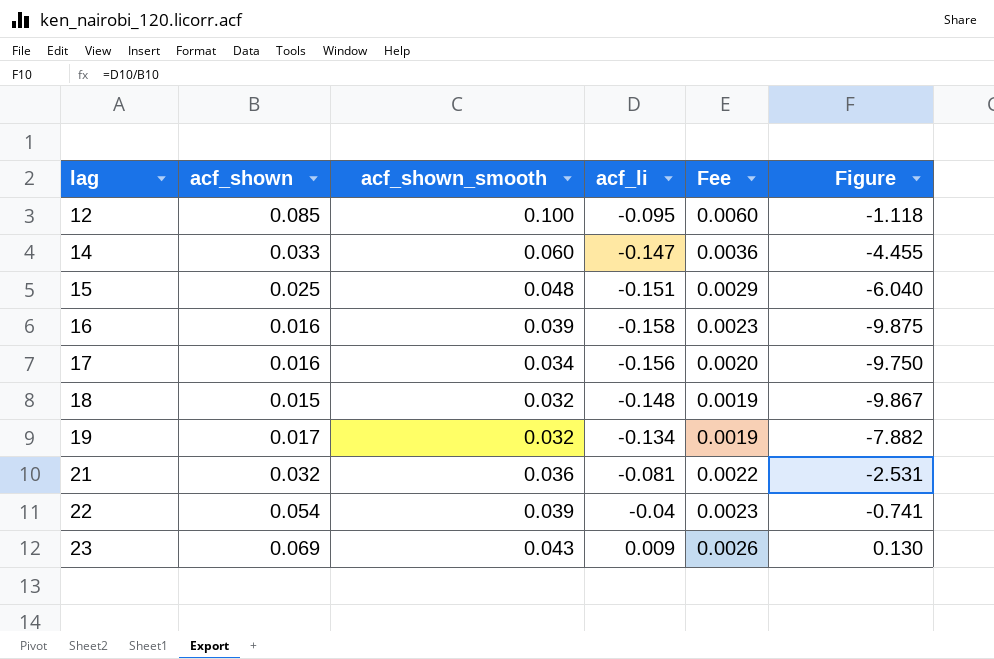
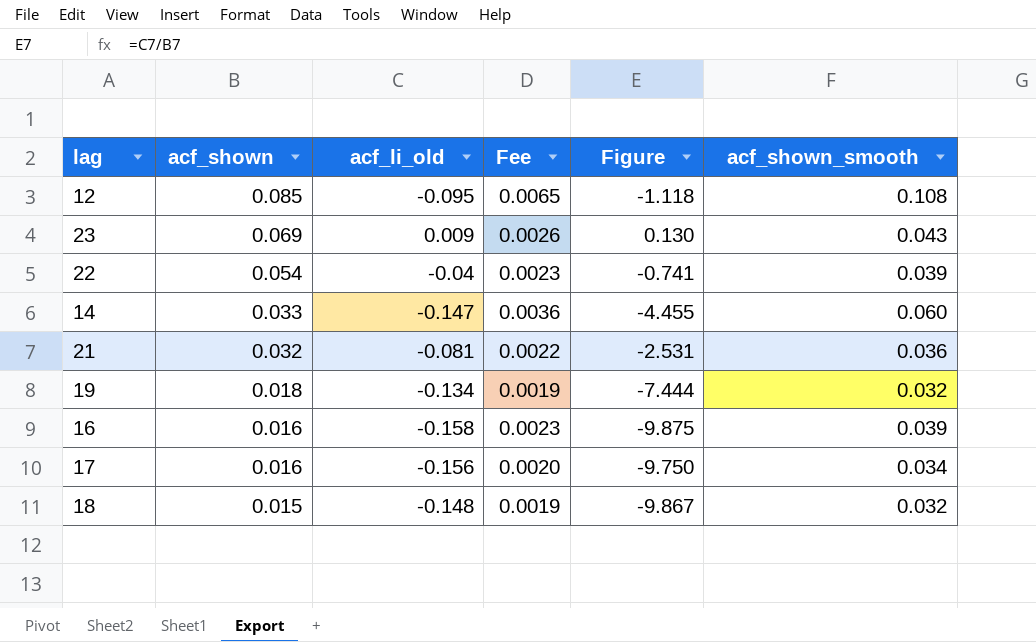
row order: lag ascending -> acf_shown descending
column name: acf_li -> acf_li_old
column acf_shown_smooth | position: 3 -> 6
row 15: 0.025 | 0.048 | -0.151 | 0.0029 | -6.040 -> none
12 | Fee: 0.0060 -> 0.0065
12 | acf_shown_smooth: 0.100 -> 0.108
19 | acf_shown: 0.017 -> 0.018
19 | Figure: -7.882 -> -7.444

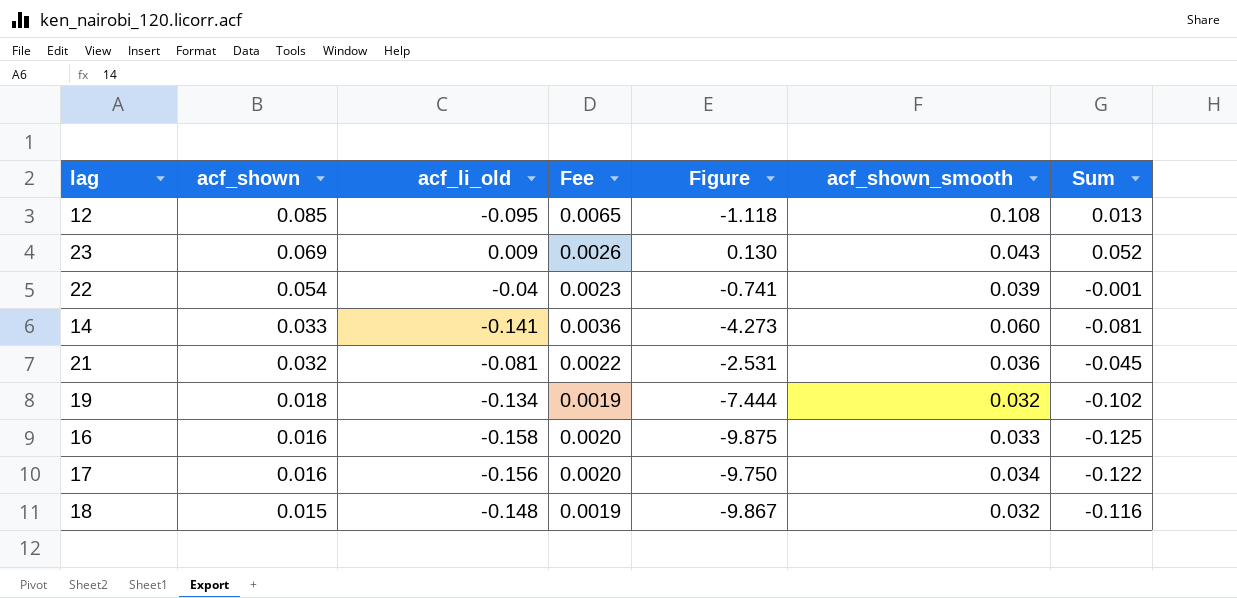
column Sum | formula: none -> [acf_li_old] + [acf_shown_smooth]
14 | acf_li_old: -0.147 -> -0.141
14 | Figure: -4.455 -> -4.273
16 | Fee: 0.0023 -> 0.0020
16 | acf_shown_smooth: 0.039 -> 0.033

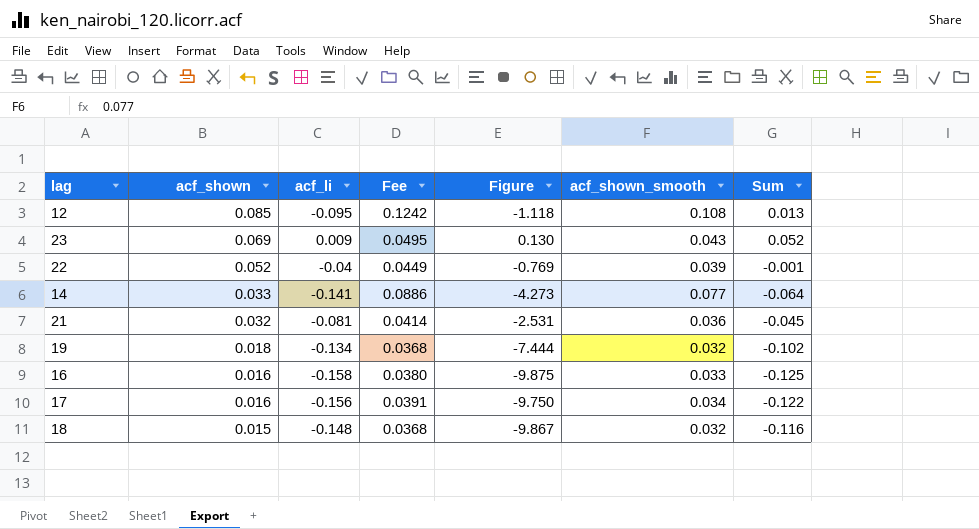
column name: acf_li_old -> acf_li
column Fee | formula: [acf_shown_smooth] * 0.06 -> [acf_shown_smooth] * 1.15
22 | acf_shown: 0.054 -> 0.052
22 | Figure: -0.741 -> -0.769
14 | acf_shown_smooth: 0.060 -> 0.077
14 | Sum: -0.081 -> -0.064

